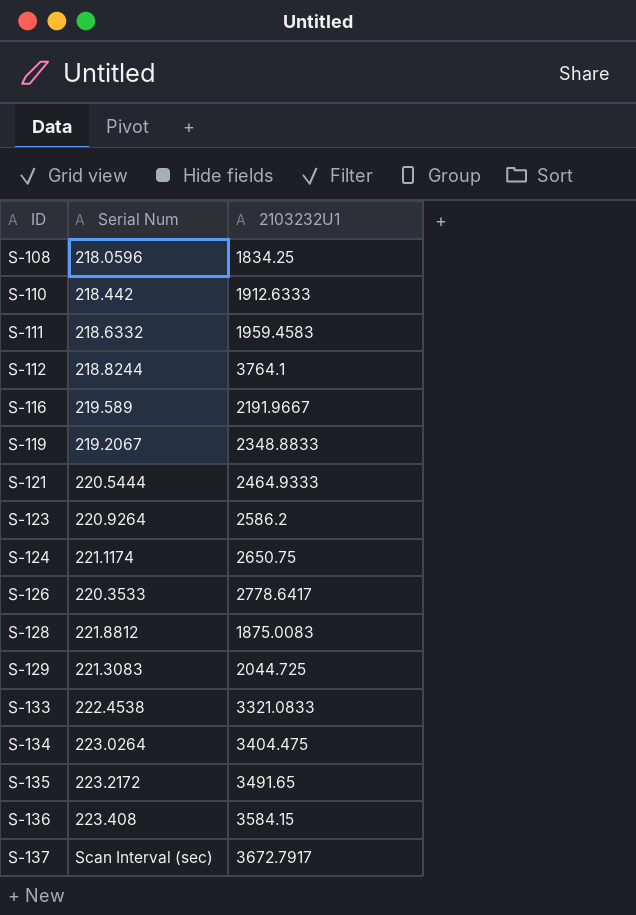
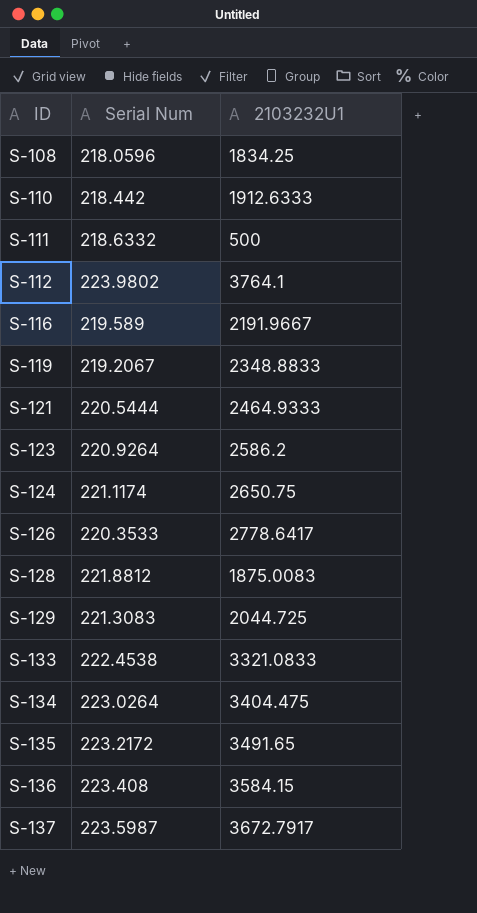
S-111 | 2103232U1: 1959.4583 -> 500
S-112 | Serial Num: 218.8244 -> 223.9802
S-137 | Serial Num: Scan Interval (sec) -> 223.5987

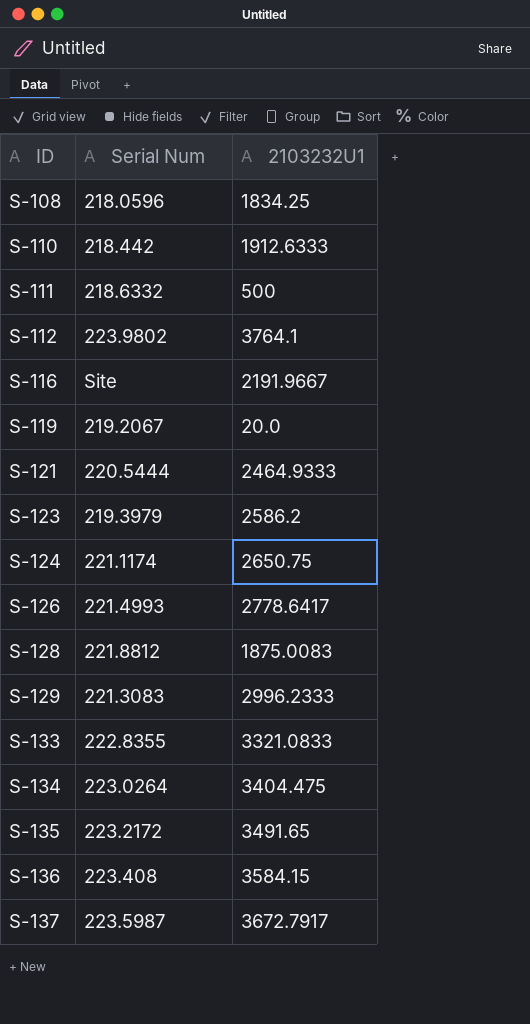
S-116 | Serial Num: 219.589 -> Site
S-119 | 2103232U1: 2348.8833 -> 20.0
S-123 | Serial Num: 220.9264 -> 219.3979
S-126 | Serial Num: 220.3533 -> 221.4993
S-129 | 2103232U1: 2044.725 -> 2996.2333
S-133 | Serial Num: 222.4538 -> 222.8355

